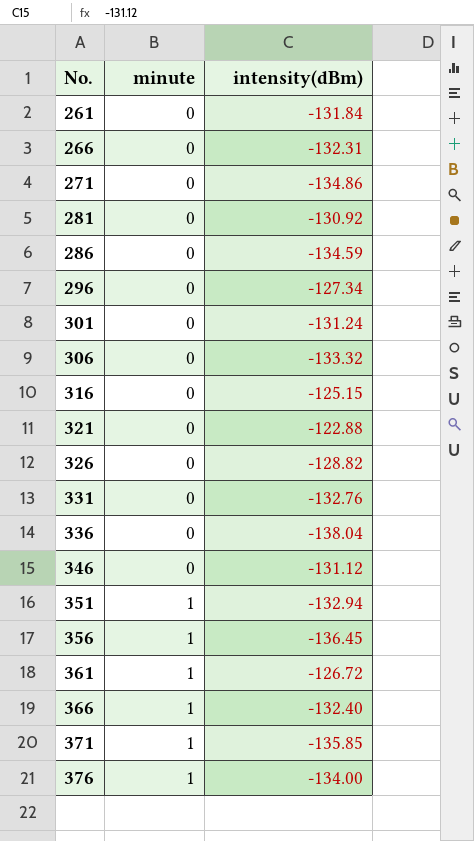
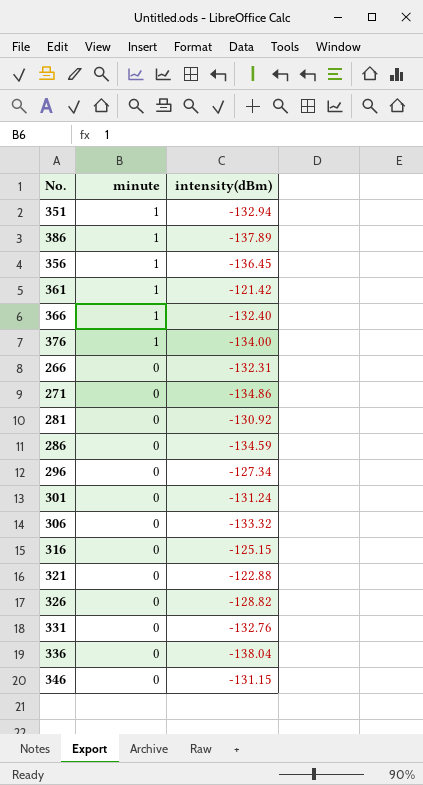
row order: No. ascending -> minute descending
row 261: 0 | -131.84 -> none
row 371: 1 | -135.85 -> none
row 386: none -> 1 | -137.89
361 | intensity(dBm): -126.72 -> -121.42
346 | intensity(dBm): -131.12 -> -131.15

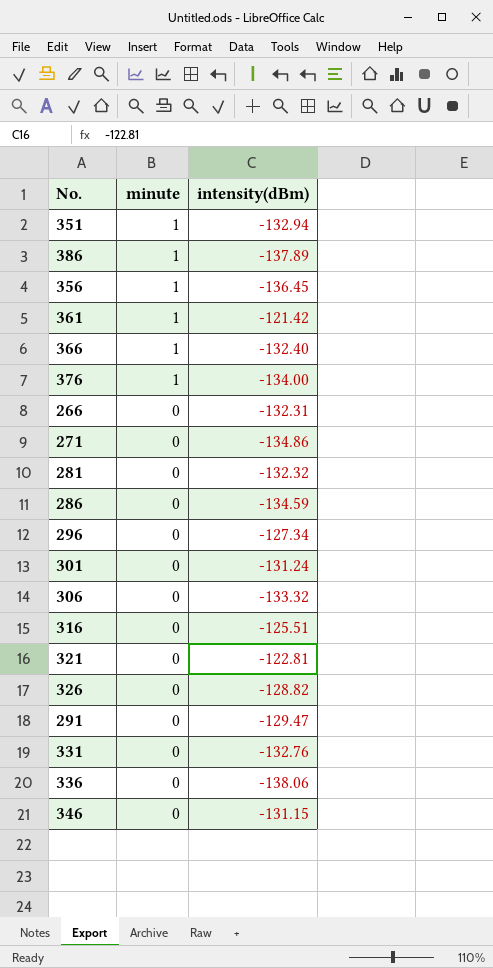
281 | intensity(dBm): -130.92 -> -132.32
316 | intensity(dBm): -125.15 -> -125.51
321 | intensity(dBm): -122.88 -> -122.81
row 291: none -> 0 | -129.47
336 | intensity(dBm): -138.04 -> -138.06

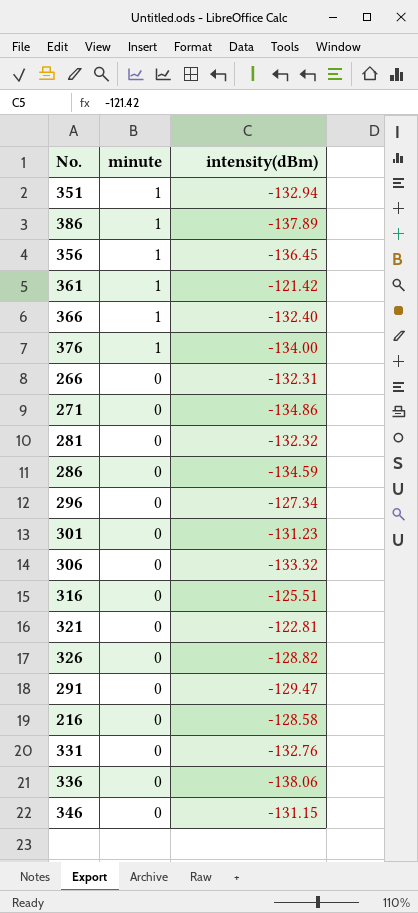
301 | intensity(dBm): -131.24 -> -131.23
row 216: none -> 0 | -128.58

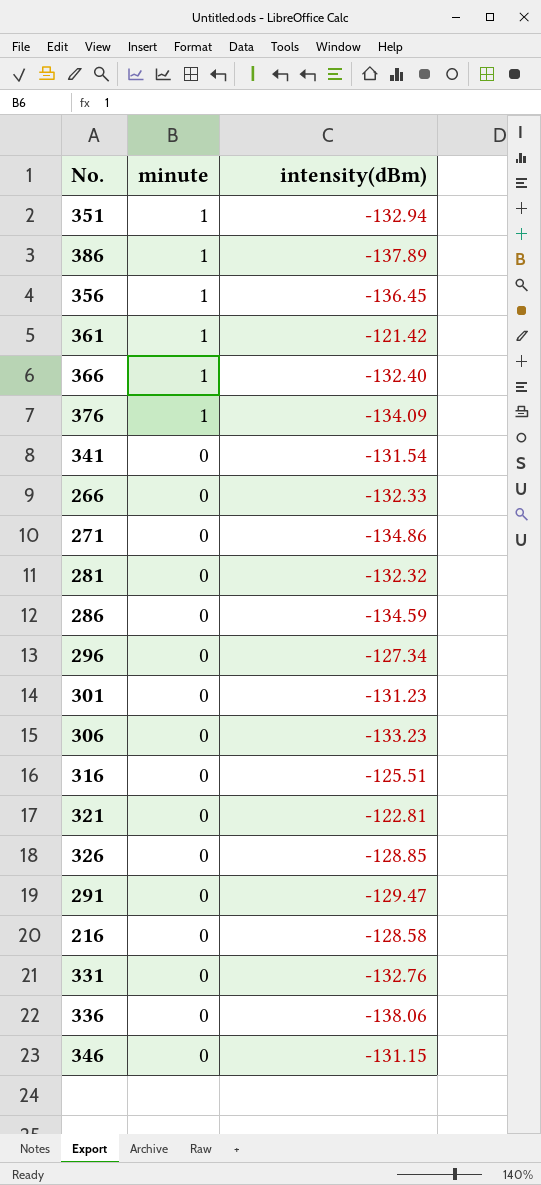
376 | intensity(dBm): -134.00 -> -134.09
row 341: none -> 0 | -131.54
266 | intensity(dBm): -132.31 -> -132.33
306 | intensity(dBm): -133.32 -> -133.23
326 | intensity(dBm): -128.82 -> -128.85

